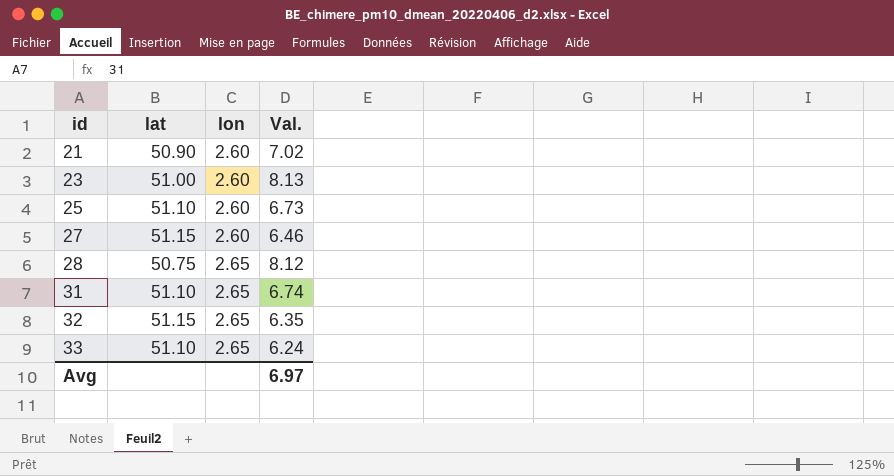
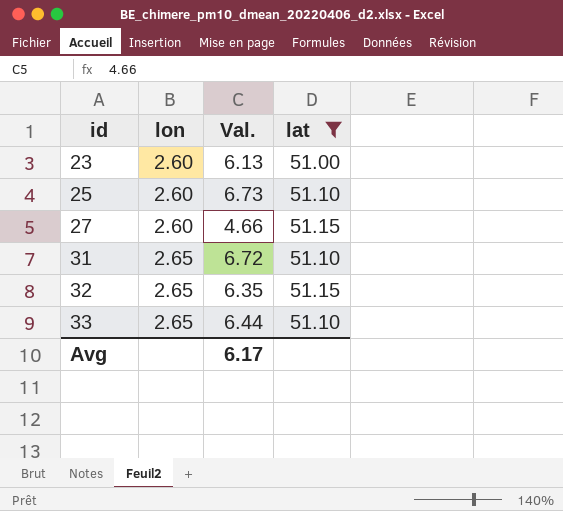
filter: none -> lat >= 51.00
column lat | position: 2 -> 4
23 | Val.: 8.13 -> 6.13
27 | Val.: 6.46 -> 4.66
31 | Val.: 6.74 -> 6.72
33 | Val.: 6.24 -> 6.44
Avg | Val.: 6.97 -> 6.17

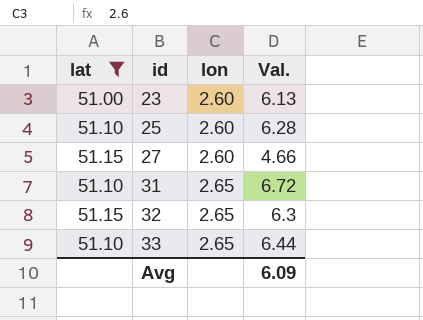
column lat | position: 4 -> 1
25 | Val.: 6.73 -> 6.28
32 | Val.: 6.35 -> 6.3
Avg | Val.: 6.17 -> 6.09

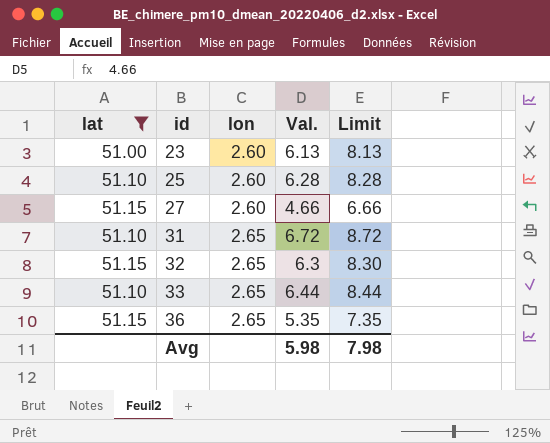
column Limit | formula: none -> [Val.] + 2
row 36: none -> 51.15 | 2.65 | 5.35 | 7.35
Avg | Val.: 6.09 -> 5.98

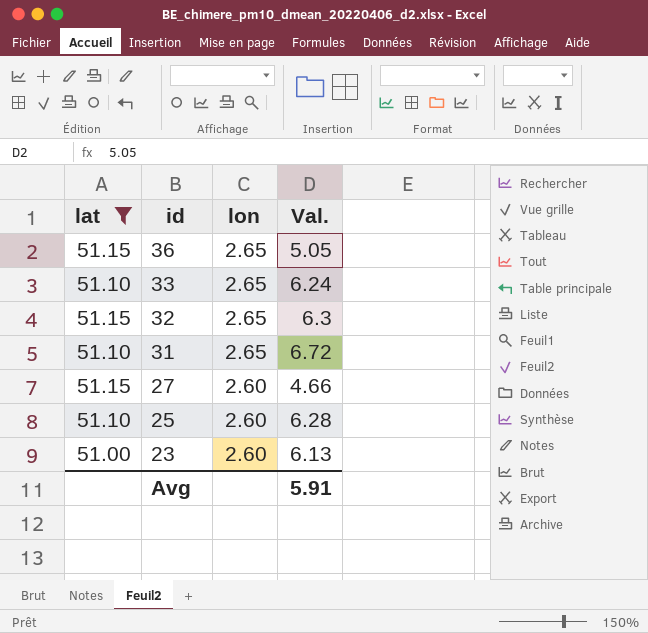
row order: id ascending -> id descending
column Limit | formula: [Val.] + 2 -> none
36 | Val.: 5.35 -> 5.05
33 | Val.: 6.44 -> 6.24
Avg | Val.: 5.98 -> 5.91

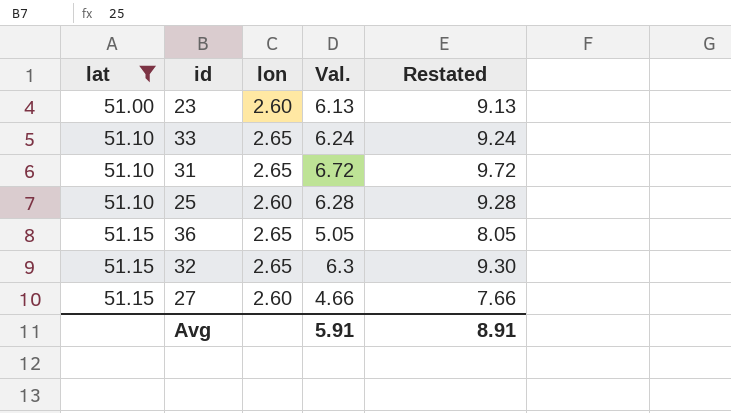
row order: id descending -> lat ascending
column Restated | formula: none -> [Val.] + 3

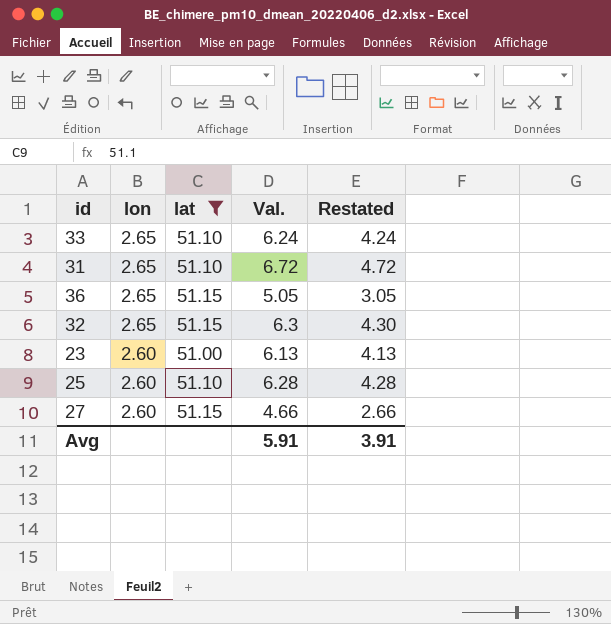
row order: lat ascending -> lon descending
column lat | position: 1 -> 3
column Restated | formula: [Val.] + 3 -> [Val.] - 2
Avg | Restated: 8.91 -> 3.91

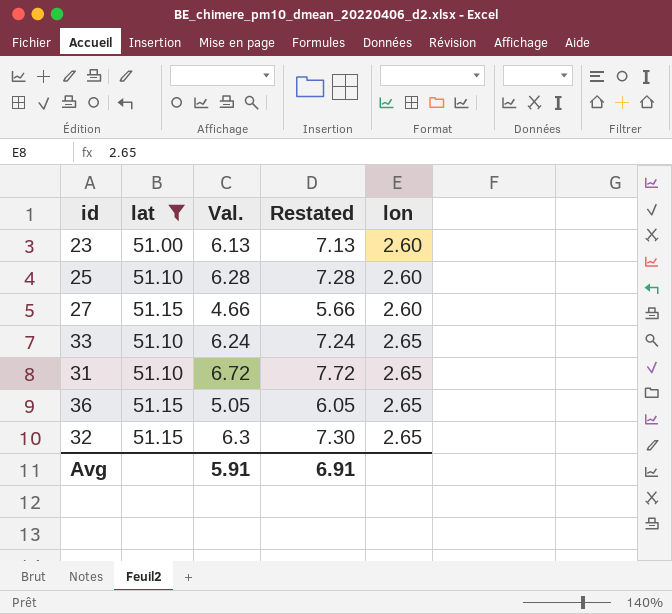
row order: lon descending -> lon ascending
column Restated | formula: [Val.] - 2 -> [Val.] + 1
column lon | position: 2 -> 5
Avg | Restated: 3.91 -> 6.91

